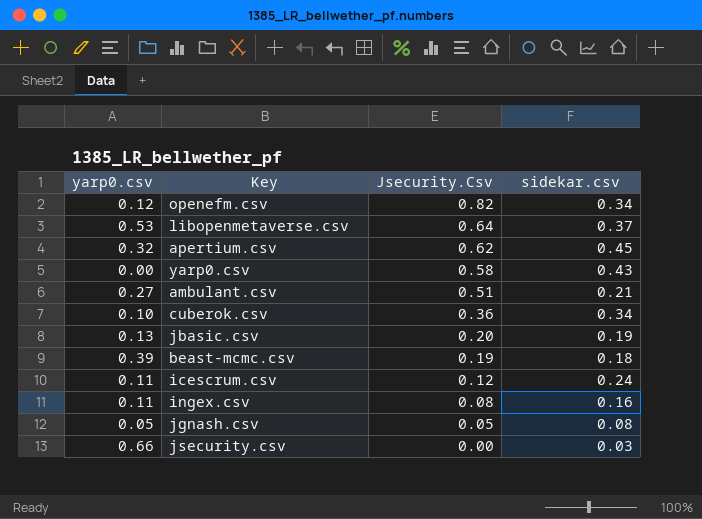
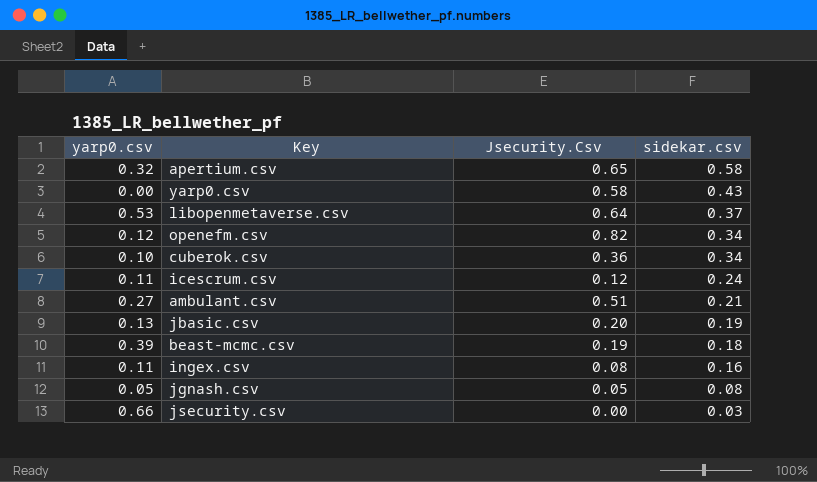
row order: Jsecurity.Csv descending -> sidekar.csv descending
apertium.csv | Jsecurity.Csv: 0.62 -> 0.65
apertium.csv | sidekar.csv: 0.45 -> 0.58

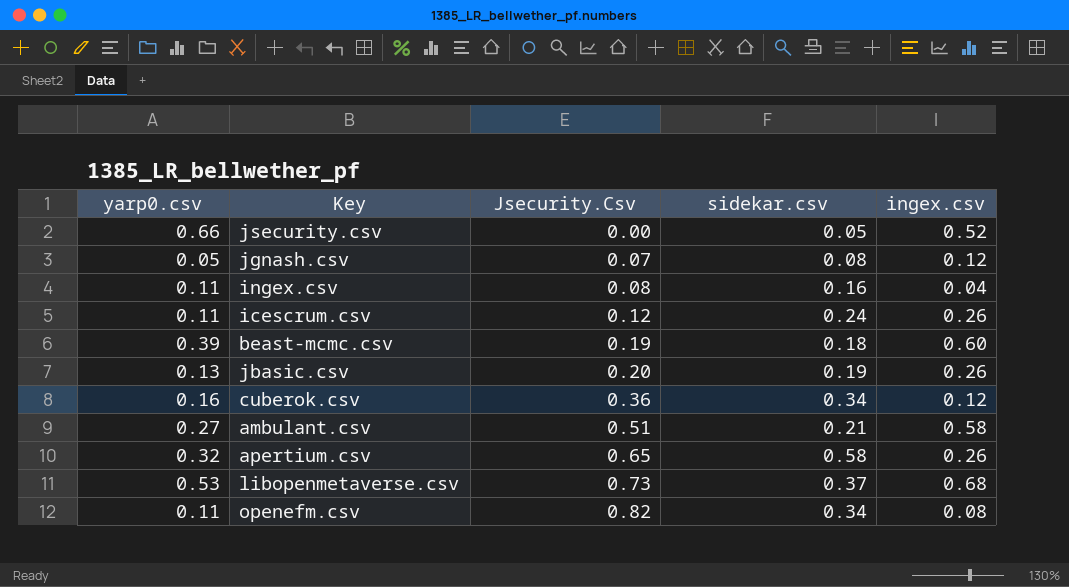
row order: sidekar.csv descending -> Jsecurity.Csv ascending
column ingex.csv | position: none -> 5
row yarp0.csv: 0.00 | 0.58 | 0.43 -> none
jsecurity.csv | sidekar.csv: 0.03 -> 0.05
jgnash.csv | Jsecurity.Csv: 0.05 -> 0.07
cuberok.csv | yarp0.csv: 0.10 -> 0.16
libopenmetaverse.csv | Jsecurity.Csv: 0.64 -> 0.73
openefm.csv | yarp0.csv: 0.12 -> 0.11

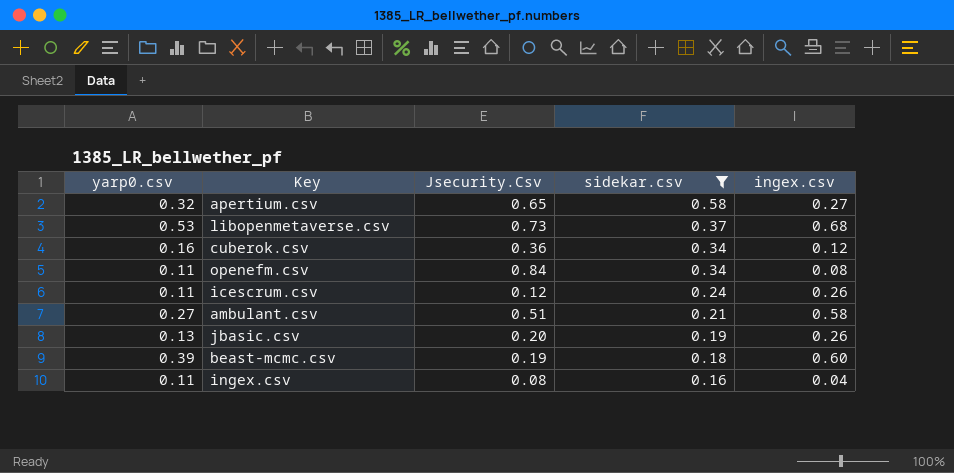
filter: none -> sidekar.csv >= 0.16
row order: Jsecurity.Csv ascending -> sidekar.csv descending
apertium.csv | ingex.csv: 0.26 -> 0.27
openefm.csv | Jsecurity.Csv: 0.82 -> 0.84

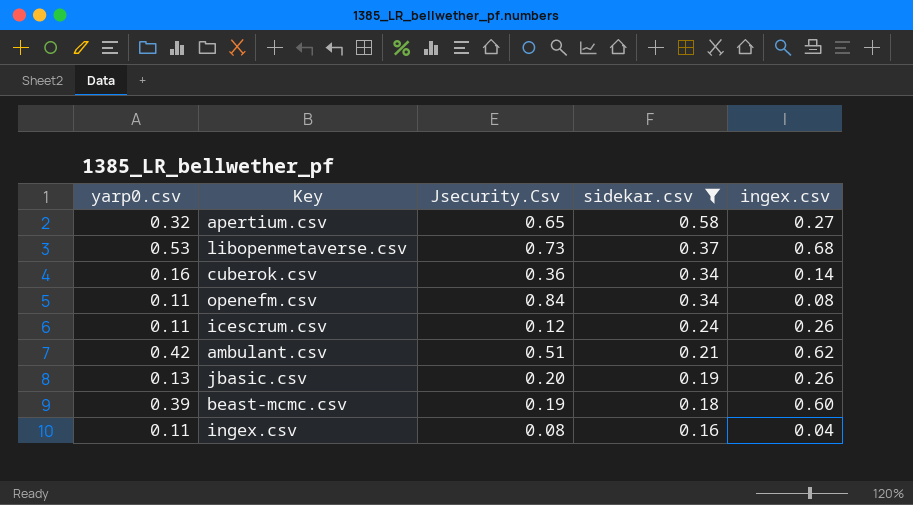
cuberok.csv | ingex.csv: 0.12 -> 0.14
ambulant.csv | yarp0.csv: 0.27 -> 0.42
ambulant.csv | ingex.csv: 0.58 -> 0.62

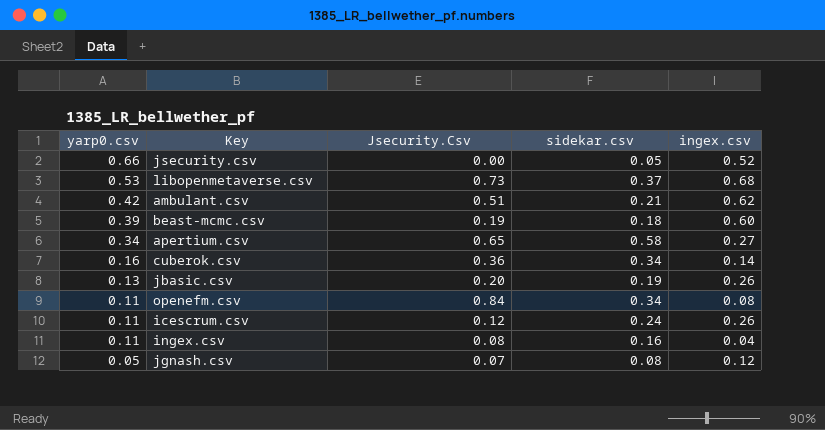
filter: sidekar.csv >= 0.16 -> none
row order: sidekar.csv descending -> yarp0.csv descending
apertium.csv | yarp0.csv: 0.32 -> 0.34

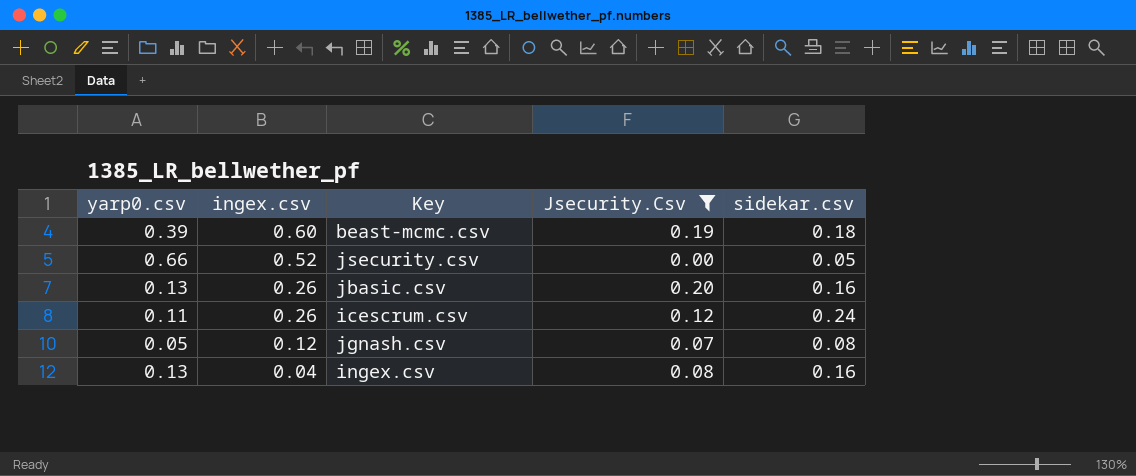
filter: none -> Jsecurity.Csv <= 0.20
row order: yarp0.csv descending -> ingex.csv descending
column ingex.csv | position: 5 -> 2
jbasic.csv | sidekar.csv: 0.19 -> 0.16
ingex.csv | yarp0.csv: 0.11 -> 0.13

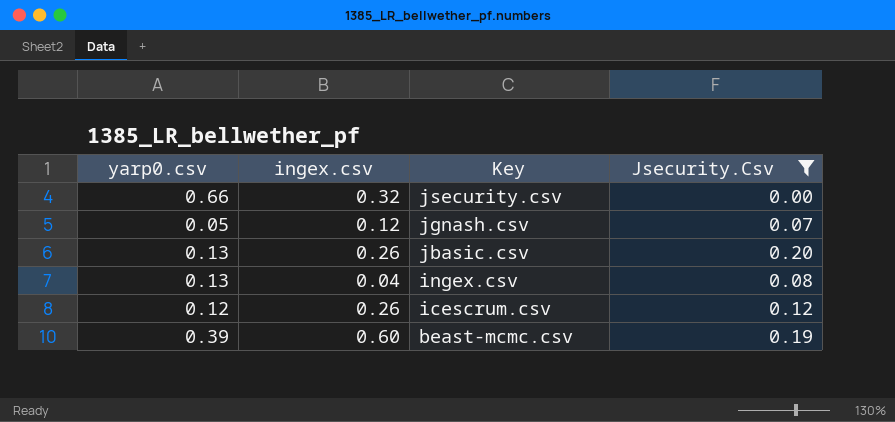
row order: ingex.csv descending -> Key descending
column sidekar.csv | position: 5 -> none
jsecurity.csv | ingex.csv: 0.52 -> 0.32
icescrum.csv | yarp0.csv: 0.11 -> 0.12

